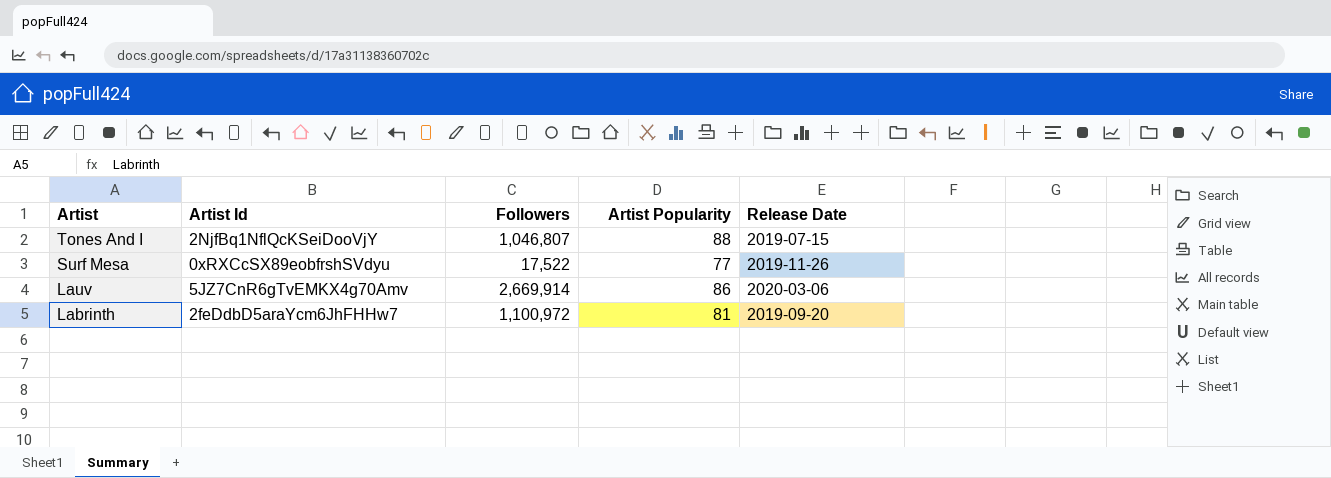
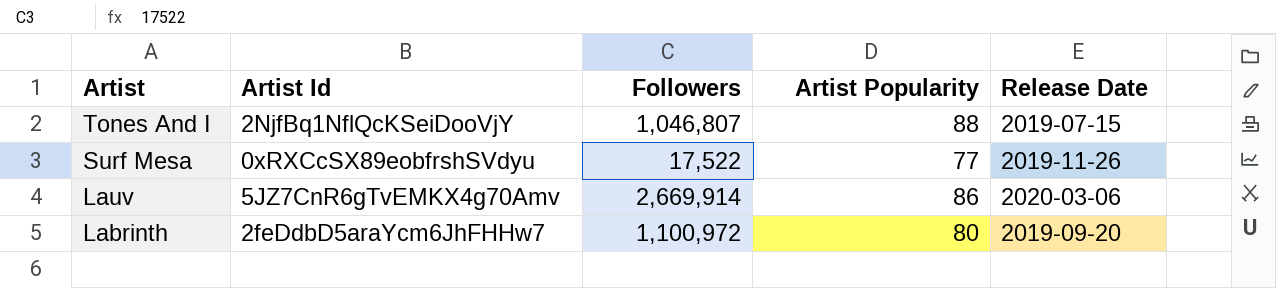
Labrinth | Artist Popularity: 81 -> 80

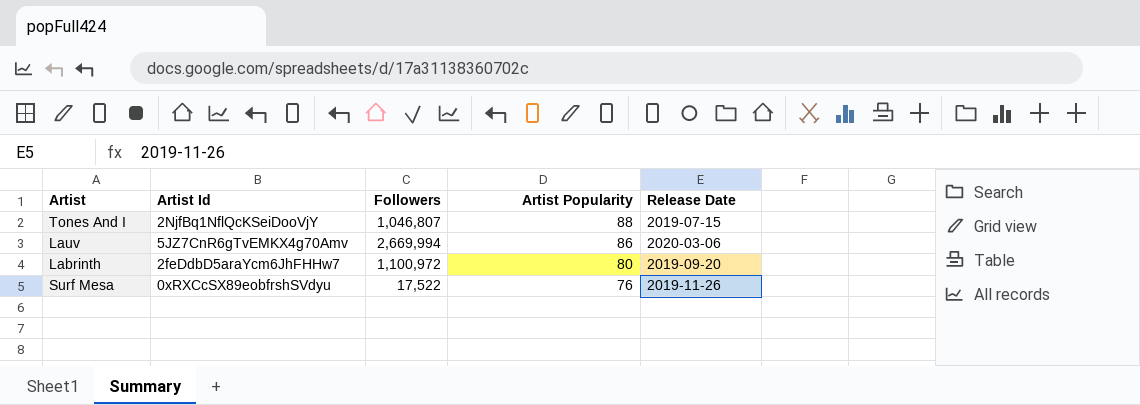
row order: Artist descending -> Artist Popularity descending
Lauv | Followers: 2,669,914 -> 2,669,994
Surf Mesa | Artist Popularity: 77 -> 76

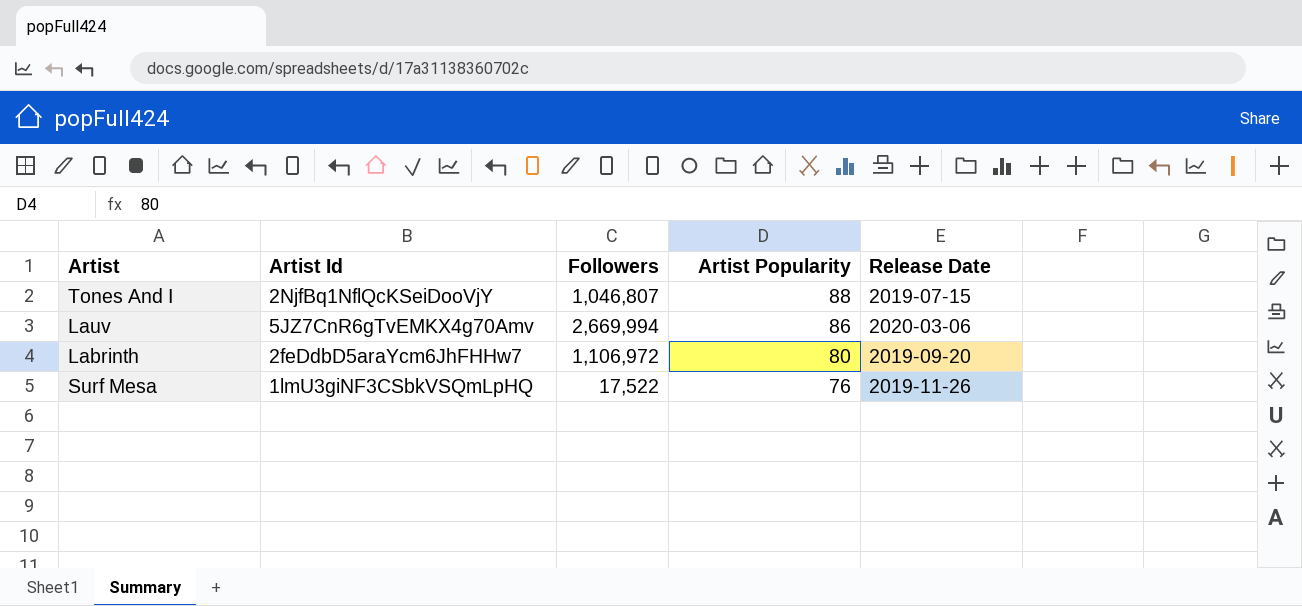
Labrinth | Followers: 1,100,972 -> 1,106,972
Surf Mesa | Artist Id: 0xRXCcSX89eobfrshSVdyu -> 1lmU3giNF3CSbkVSQmLpHQ

